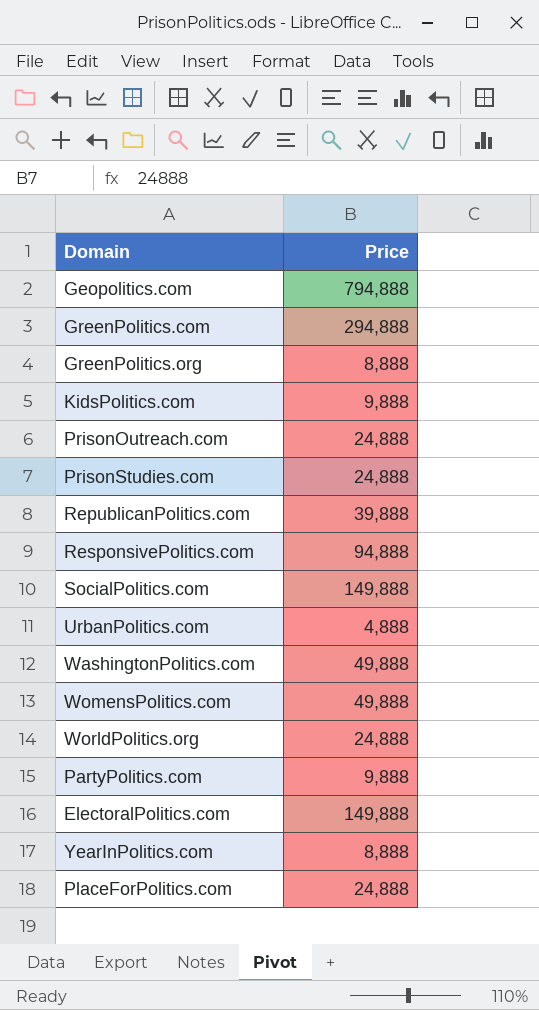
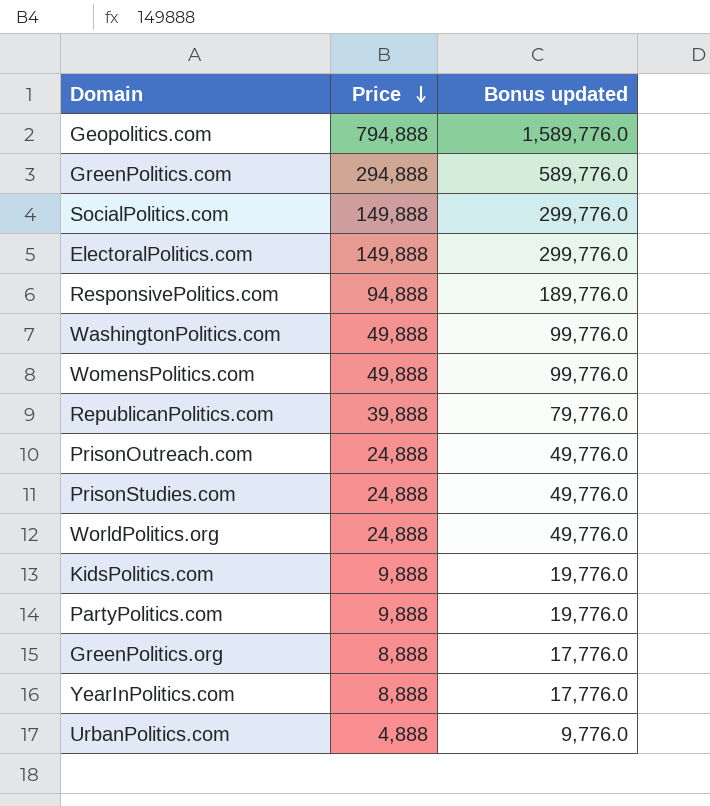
row order: none -> Price descending
column Bonus updated | formula: none -> [Price] * 2
row PlaceForPolitics.com: 24,888 -> none

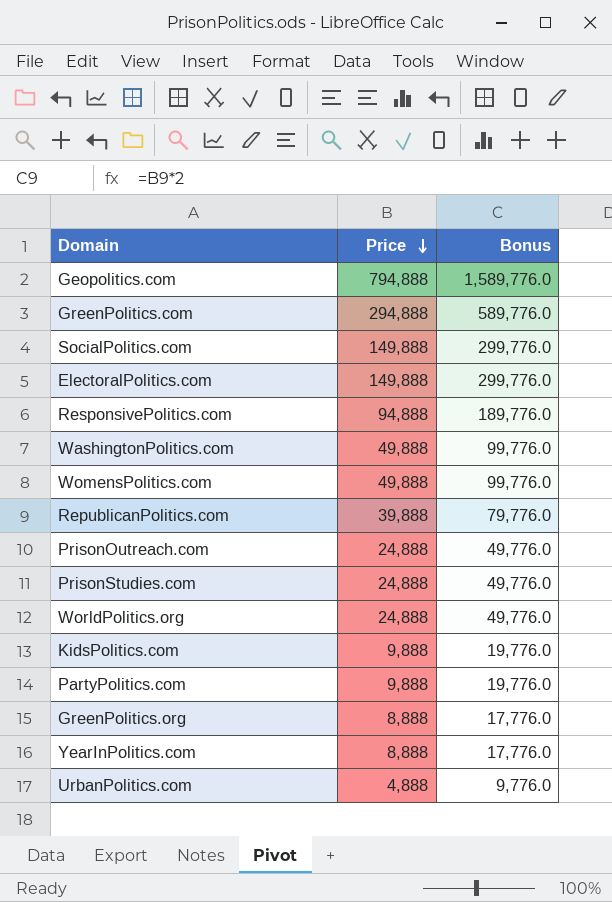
column name: Bonus updated -> Bonus

